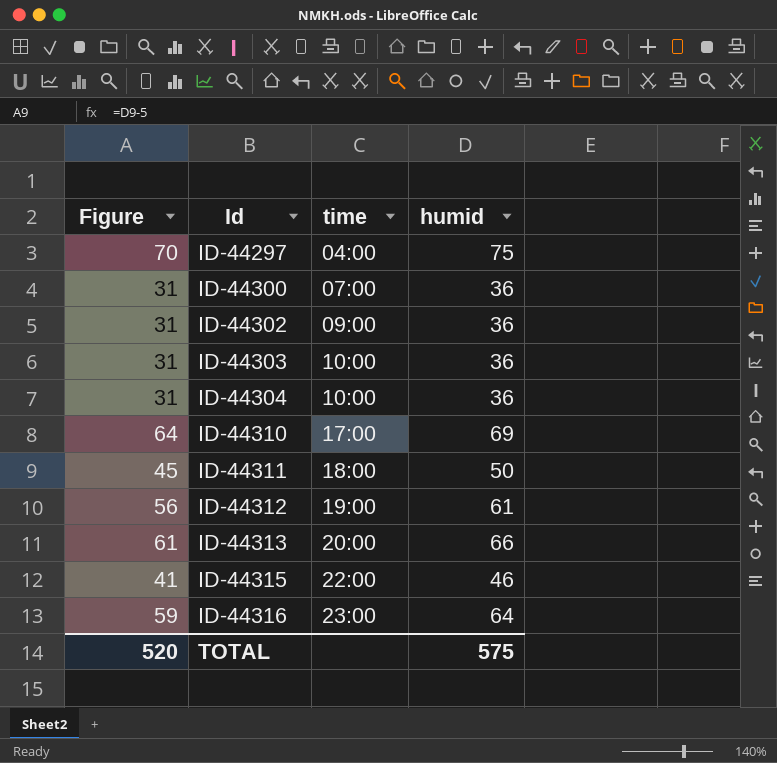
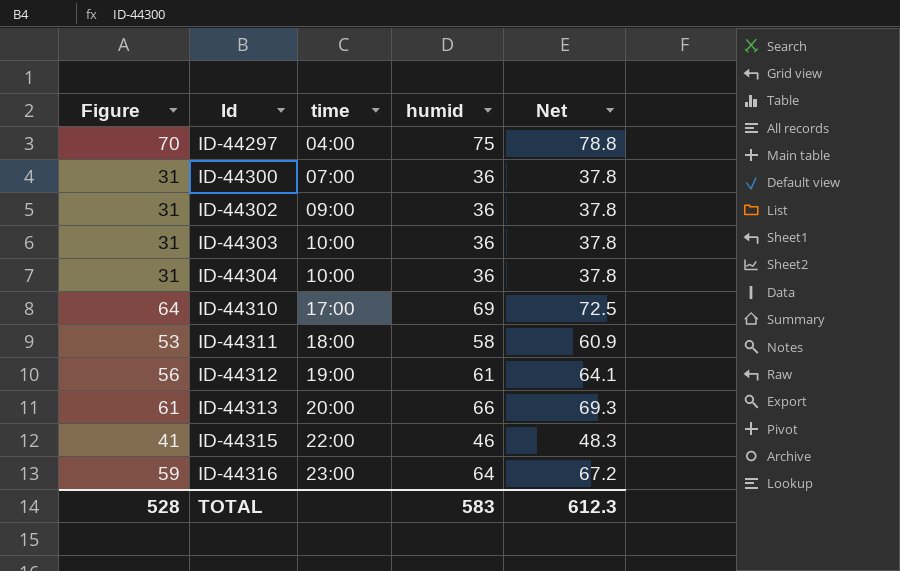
column Net | formula: none -> [humid] * 1.05
ID-44311 | Figure: 45 -> 53
ID-44311 | humid: 50 -> 58
TOTAL | Figure: 520 -> 528
TOTAL | humid: 575 -> 583

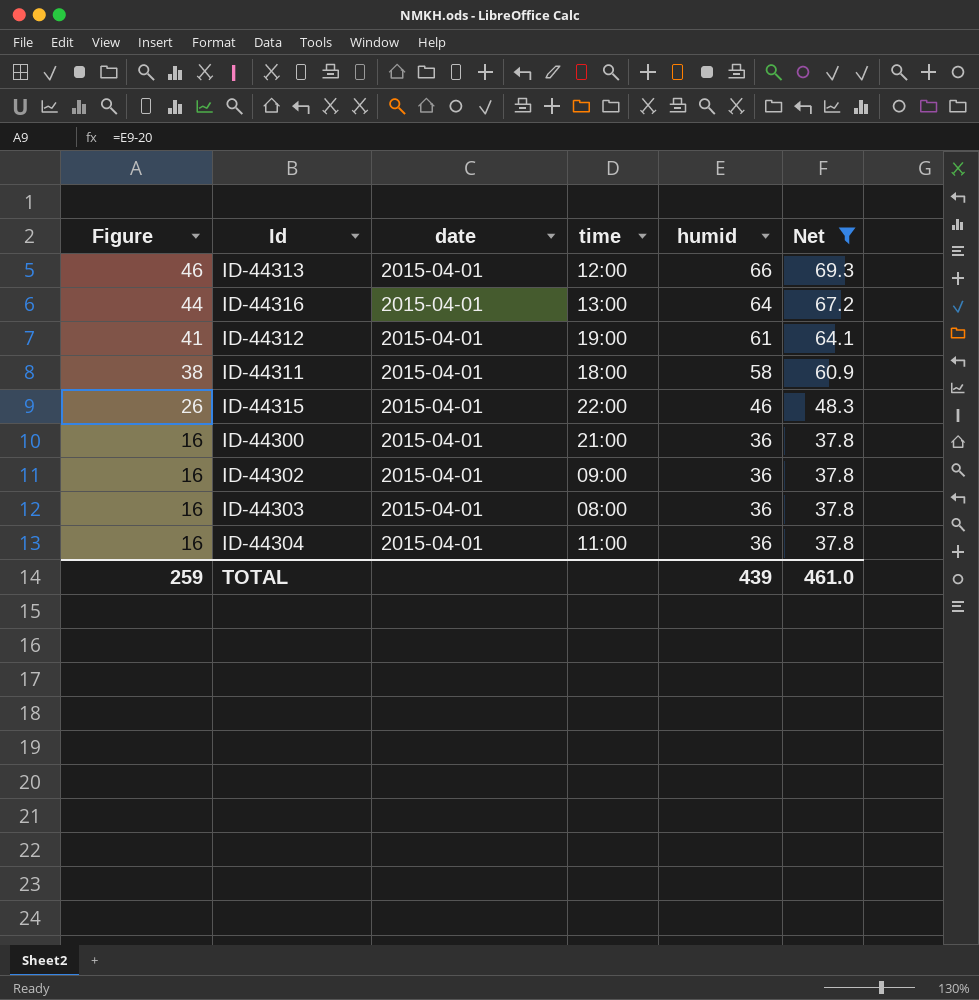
filter: none -> Net <= 69.3
row order: Id ascending -> Figure descending
column Figure | formula: [humid] - 5 -> [humid] - 20
column date | position: none -> 3
ID-44313 | time: 20:00 -> 12:00
ID-44316 | time: 23:00 -> 13:00
ID-44300 | time: 07:00 -> 21:00
ID-44303 | time: 10:00 -> 08:00
ID-44304 | time: 10:00 -> 11:00
TOTAL | Figure: 528 -> 259
TOTAL | humid: 583 -> 439
TOTAL | Net: 612.3 -> 461.0

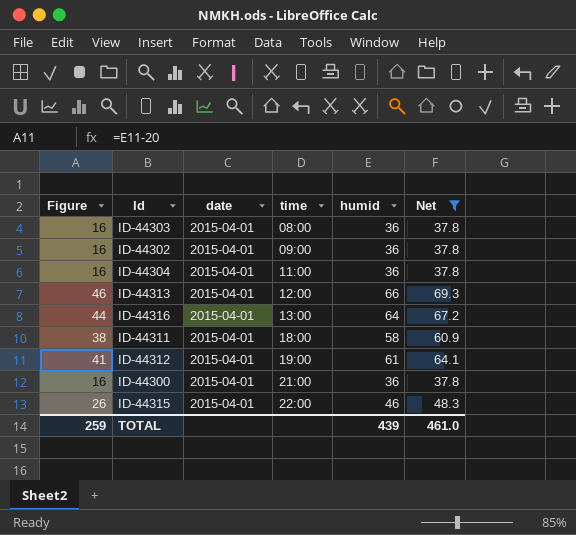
row order: Figure descending -> time ascending

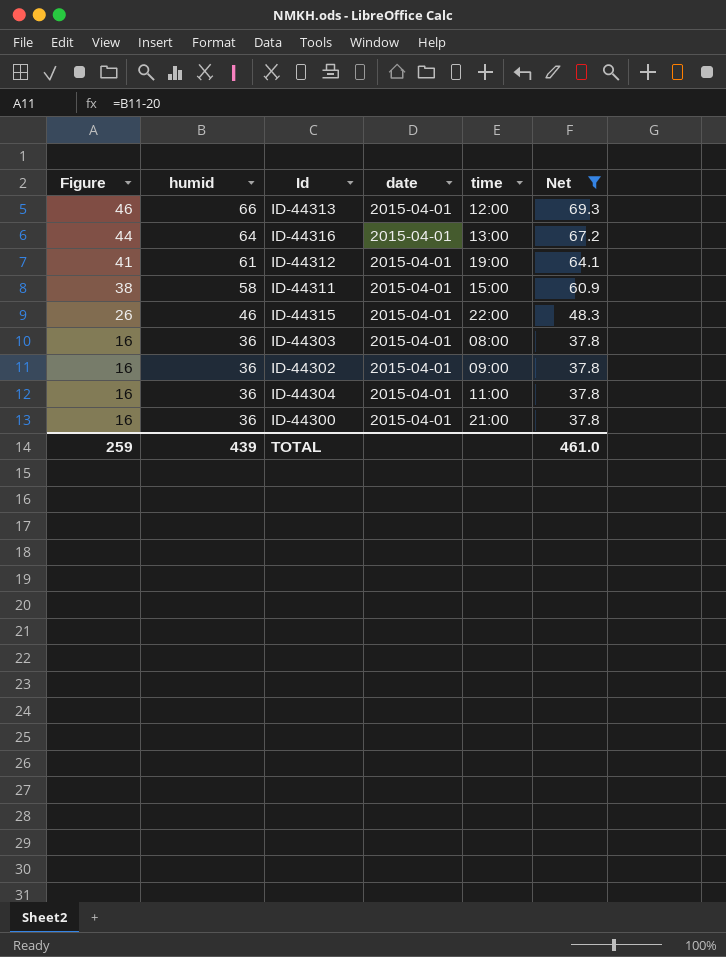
row order: time ascending -> Figure descending
column humid | position: 5 -> 2
ID-44311 | time: 18:00 -> 15:00

